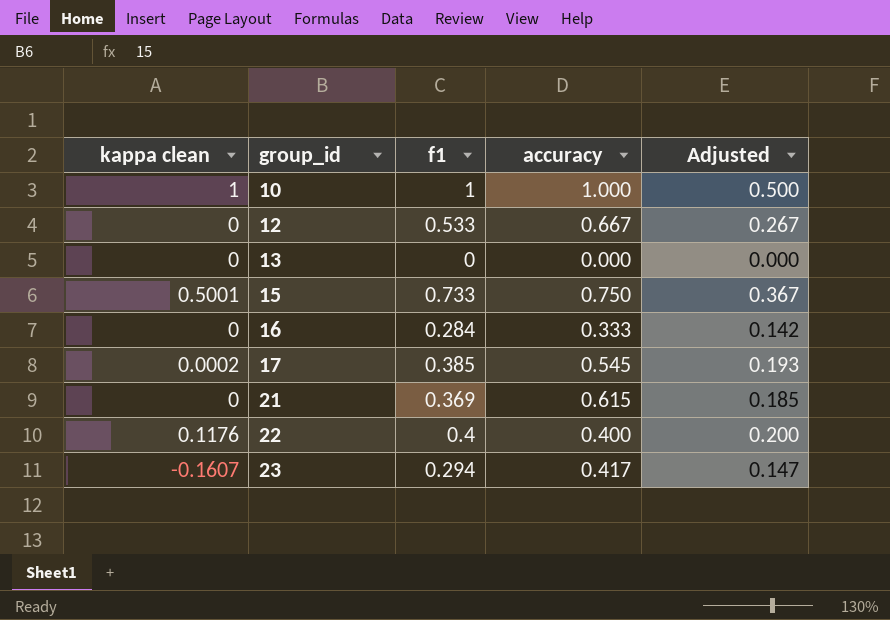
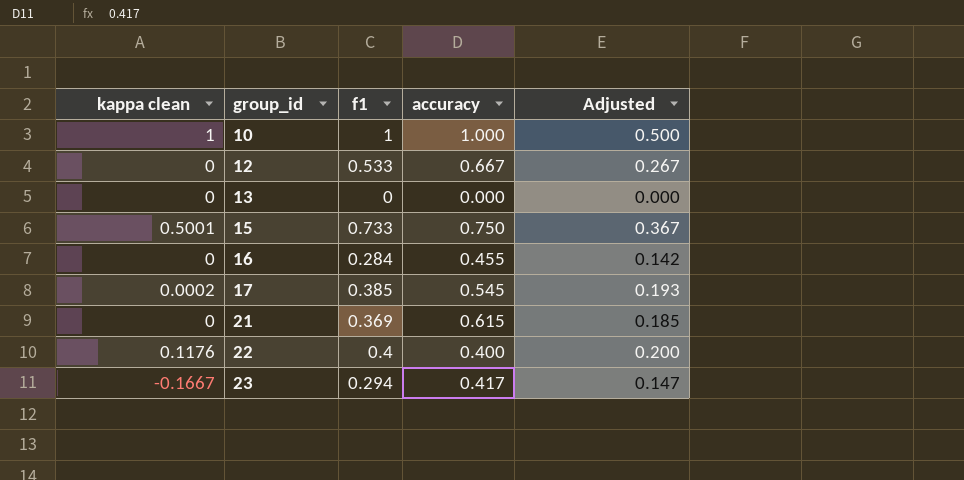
16 | accuracy: 0.333 -> 0.455
23 | kappa clean: -0.1607 -> -0.1667

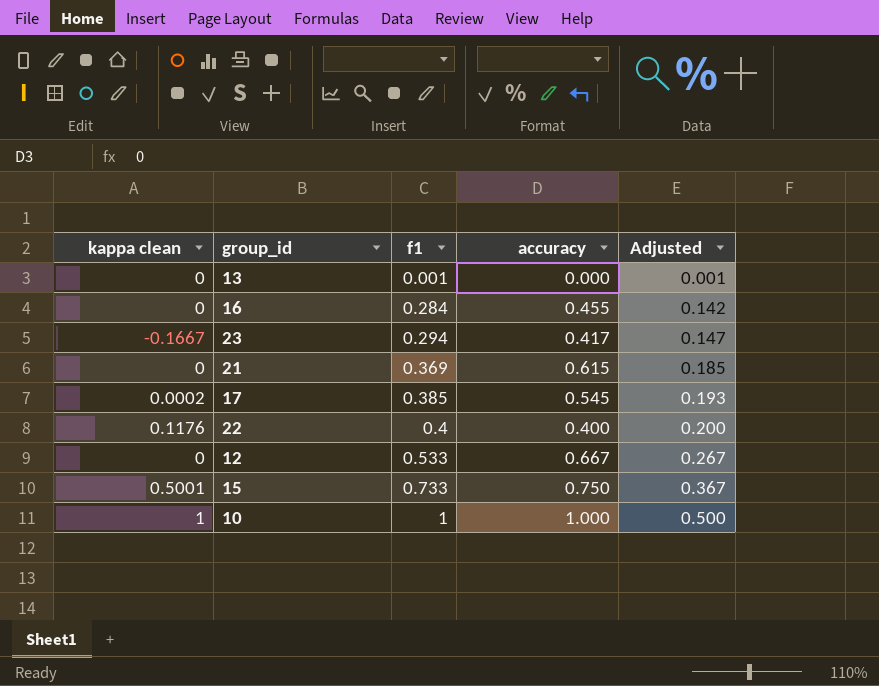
row order: group_id ascending -> f1 ascending
13 | f1: 0 -> 0.001
13 | Adjusted: 0.000 -> 0.001

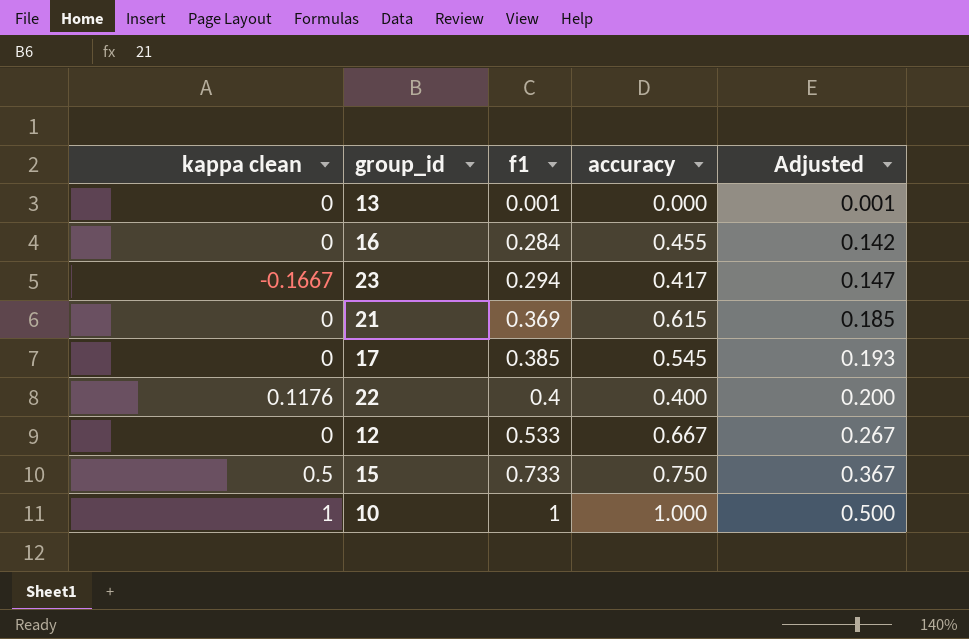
17 | kappa clean: 0.0002 -> 0
15 | kappa clean: 0.5001 -> 0.5

